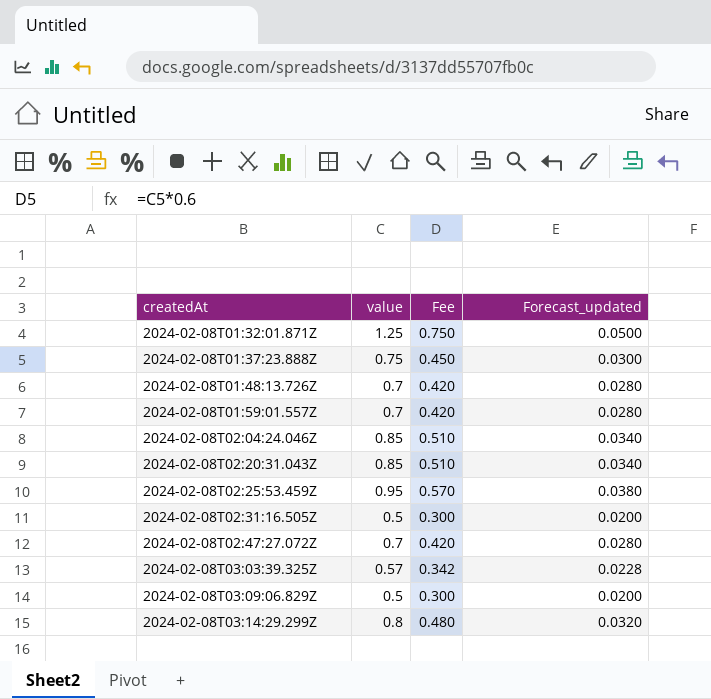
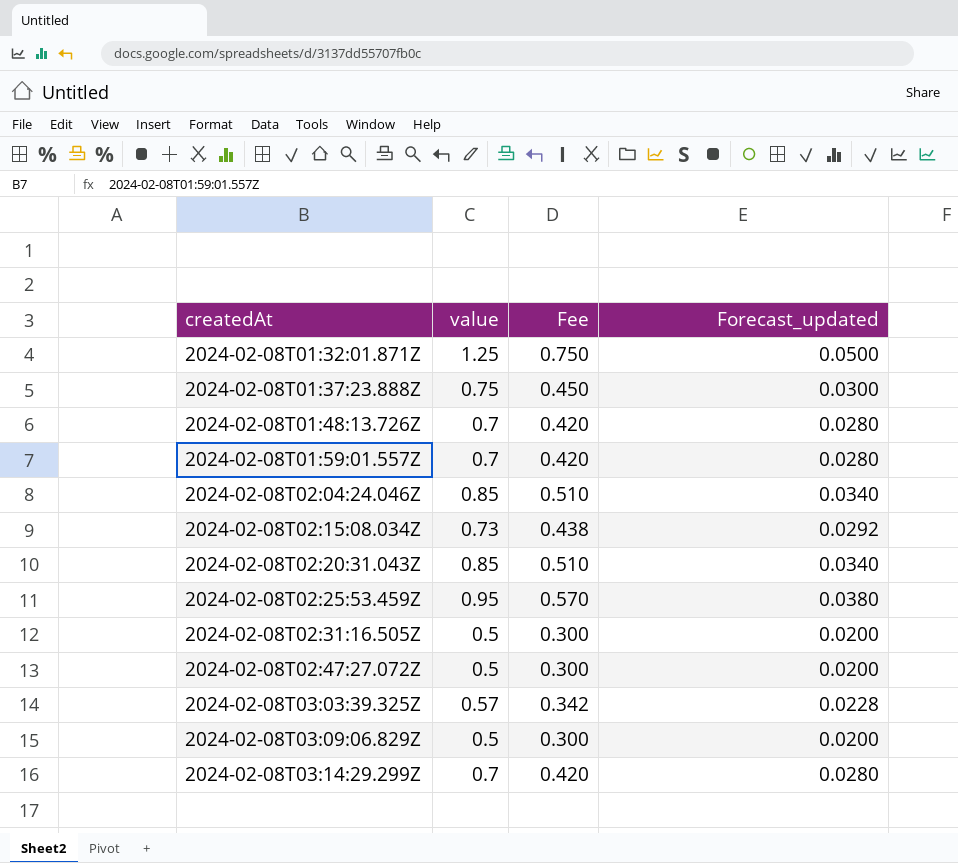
row 2024-02-08T02:15:08.034Z: none -> 0.73 | 0.438 | 0.0292
2024-02-08T02:47:27.072Z | value: 0.7 -> 0.5
2024-02-08T02:47:27.072Z | Fee: 0.420 -> 0.300
2024-02-08T02:47:27.072Z | Forecast_updated: 0.0280 -> 0.0200
2024-02-08T03:14:29.299Z | value: 0.8 -> 0.7
2024-02-08T03:14:29.299Z | Fee: 0.480 -> 0.420
2024-02-08T03:14:29.299Z | Forecast_updated: 0.0320 -> 0.0280

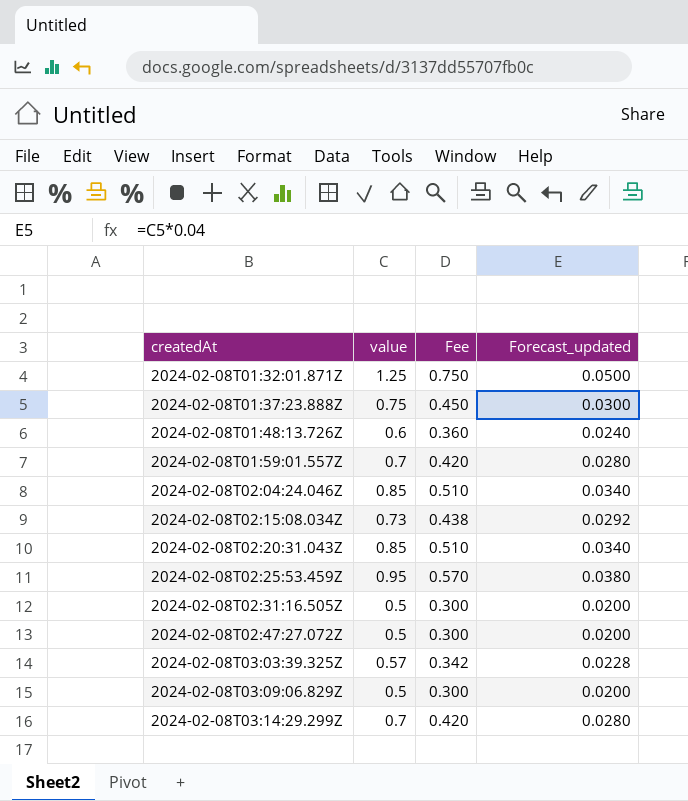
2024-02-08T01:48:13.726Z | value: 0.7 -> 0.6
2024-02-08T01:48:13.726Z | Fee: 0.420 -> 0.360
2024-02-08T01:48:13.726Z | Forecast_updated: 0.0280 -> 0.0240

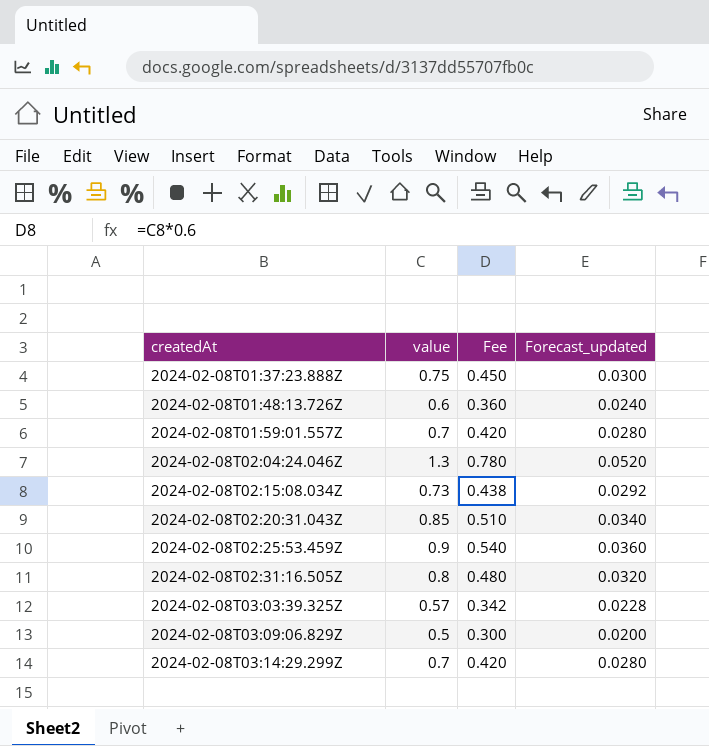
row 2024-02-08T01:32:01.871Z: 1.25 | 0.750 | 0.0500 -> none
row 2024-02-08T02:47:27.072Z: 0.5 | 0.300 | 0.0200 -> none
2024-02-08T02:04:24.046Z | value: 0.85 -> 1.3
2024-02-08T02:04:24.046Z | Fee: 0.510 -> 0.780
2024-02-08T02:04:24.046Z | Forecast_updated: 0.0340 -> 0.0520
2024-02-08T02:25:53.459Z | value: 0.95 -> 0.9
2024-02-08T02:25:53.459Z | Fee: 0.570 -> 0.540
2024-02-08T02:25:53.459Z | Forecast_updated: 0.0380 -> 0.0360
2024-02-08T02:31:16.505Z | value: 0.5 -> 0.8
2024-02-08T02:31:16.505Z | Fee: 0.300 -> 0.480
2024-02-08T02:31:16.505Z | Forecast_updated: 0.0200 -> 0.0320

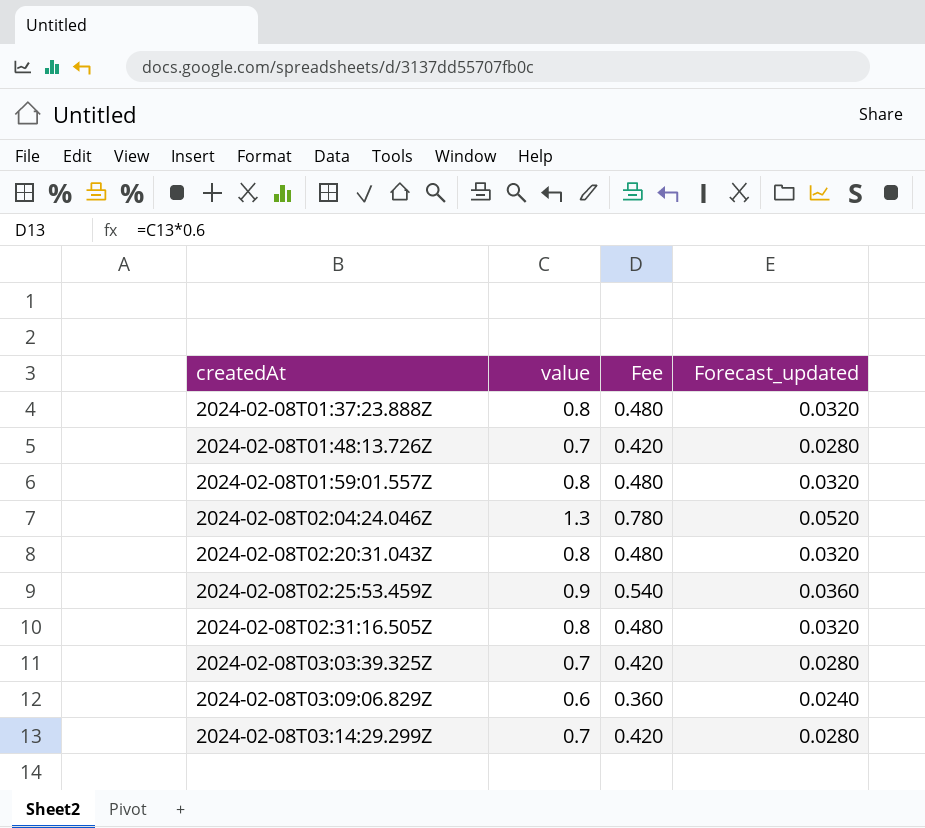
row 2024-02-08T02:15:08.034Z: 0.73 | 0.438 | 0.0292 -> none
2024-02-08T01:37:23.888Z | value: 0.75 -> 0.8
2024-02-08T01:37:23.888Z | Fee: 0.450 -> 0.480
2024-02-08T01:37:23.888Z | Forecast_updated: 0.0300 -> 0.0320
2024-02-08T01:48:13.726Z | value: 0.6 -> 0.7
2024-02-08T01:48:13.726Z | Fee: 0.360 -> 0.420
2024-02-08T01:48:13.726Z | Forecast_updated: 0.0240 -> 0.0280
2024-02-08T01:59:01.557Z | value: 0.7 -> 0.8
2024-02-08T01:59:01.557Z | Fee: 0.420 -> 0.480
2024-02-08T01:59:01.557Z | Forecast_updated: 0.0280 -> 0.0320
2024-02-08T02:20:31.043Z | value: 0.85 -> 0.8
2024-02-08T02:20:31.043Z | Fee: 0.510 -> 0.480
2024-02-08T02:20:31.043Z | Forecast_updated: 0.0340 -> 0.0320
2024-02-08T03:03:39.325Z | value: 0.57 -> 0.7
2024-02-08T03:03:39.325Z | Fee: 0.342 -> 0.420
2024-02-08T03:03:39.325Z | Forecast_updated: 0.0228 -> 0.0280
2024-02-08T03:09:06.829Z | value: 0.5 -> 0.6
2024-02-08T03:09:06.829Z | Fee: 0.300 -> 0.360
2024-02-08T03:09:06.829Z | Forecast_updated: 0.0200 -> 0.0240

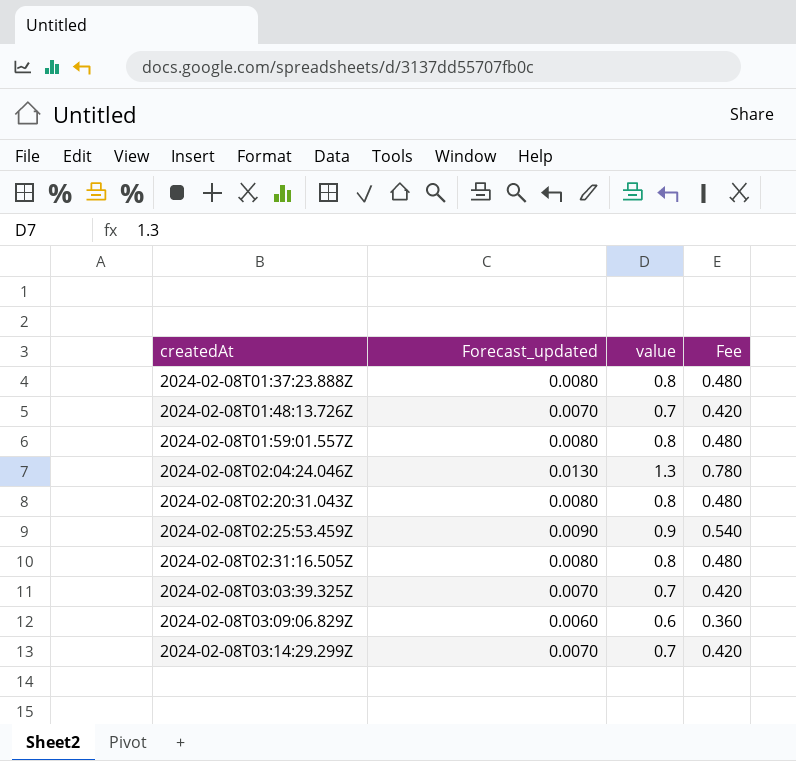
column Forecast_updated | formula: [value] * 0.04 -> [value] * 0.01
column Forecast_updated | position: 4 -> 2

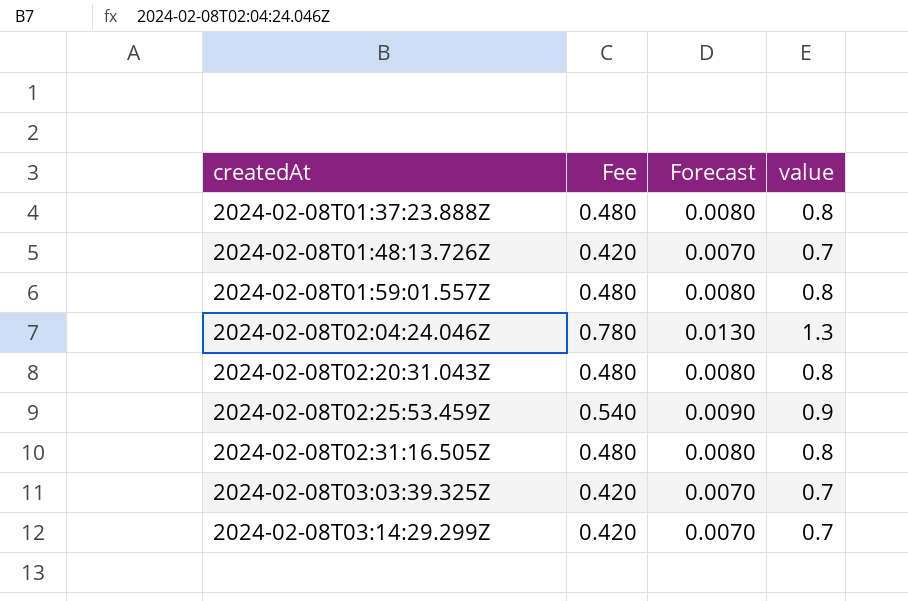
column Fee | position: 4 -> 2
column name: Forecast_updated -> Forecast
row 2024-02-08T03:09:06.829Z: 0.0060 | 0.6 | 0.360 -> none

